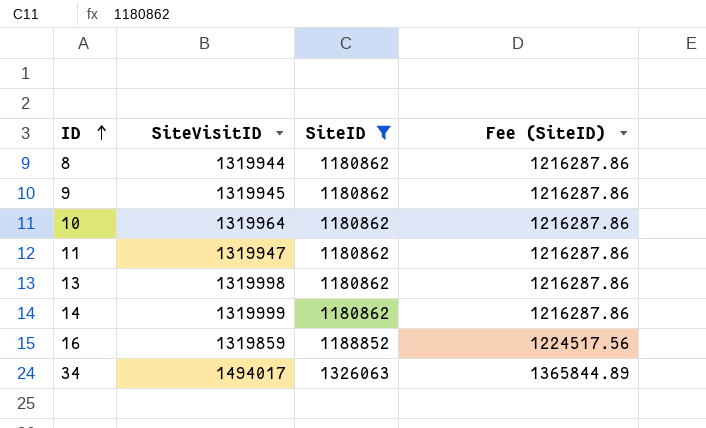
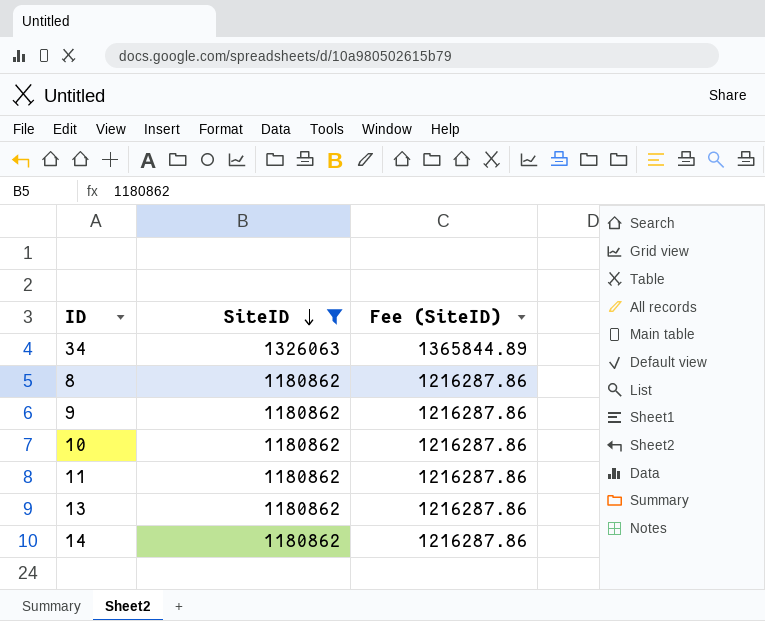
row order: ID ascending -> SiteID descending
column SiteVisitID | position: 2 -> none
row 16: 1319859 | 1188852 | 1224517.56 -> none

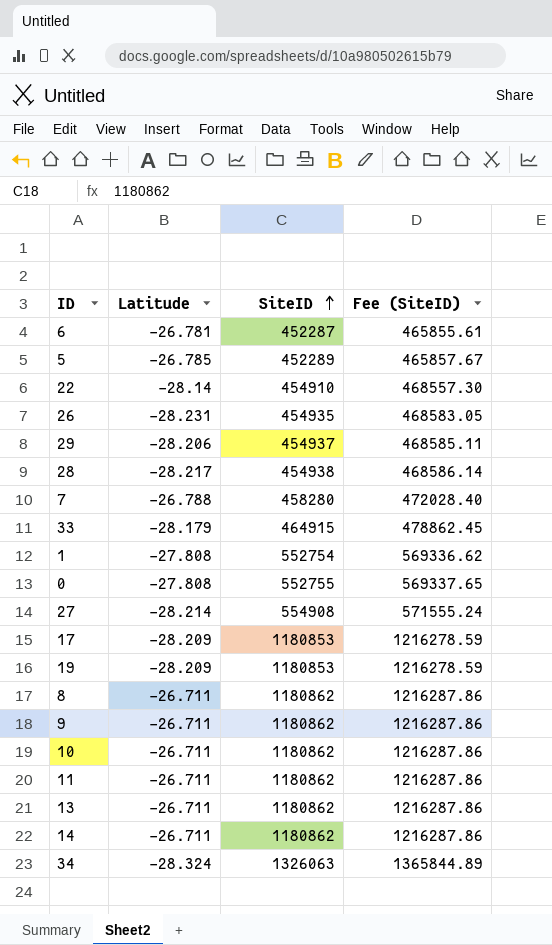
filter: SiteID >= 1180862 -> none
row order: SiteID descending -> SiteID ascending
column Latitude | position: none -> 2

